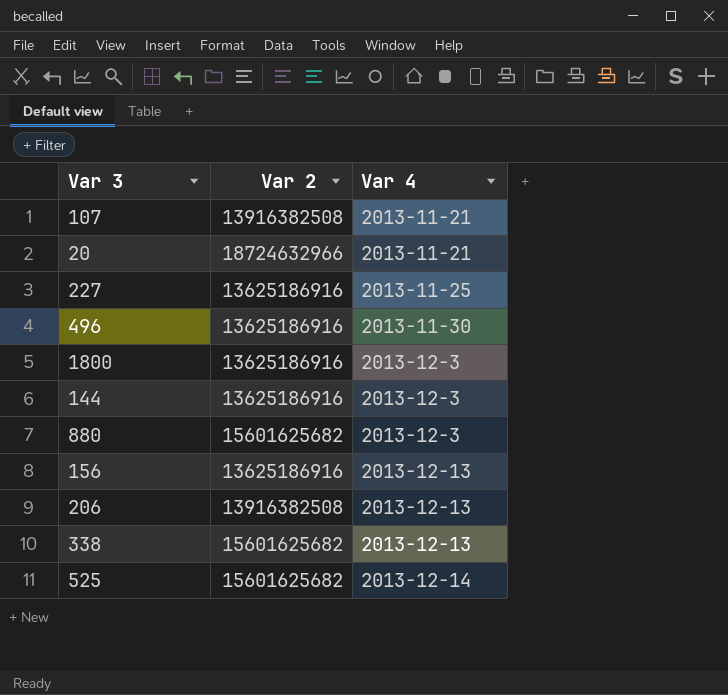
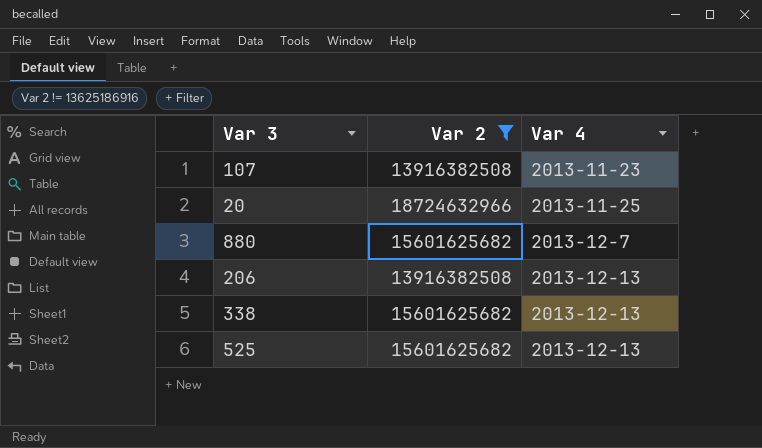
filter: none -> Var 2 != 13625186916
107 | Var 4: 2013-11-21 -> 2013-11-23
20 | Var 4: 2013-11-21 -> 2013-11-25
880 | Var 4: 2013-12-3 -> 2013-12-7
525 | Var 4: 2013-12-14 -> 2013-12-13

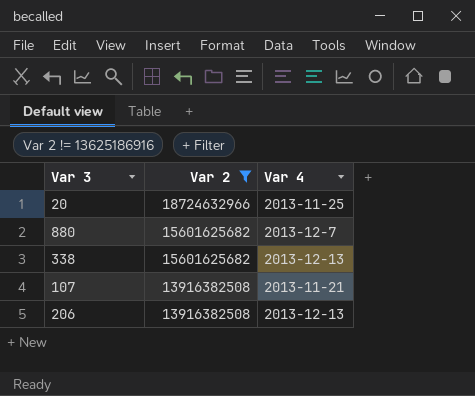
row order: Var 4 ascending -> Var 2 descending
row 525: 15601625682 | 2013-12-13 -> none
107 | Var 4: 2013-11-23 -> 2013-11-21

